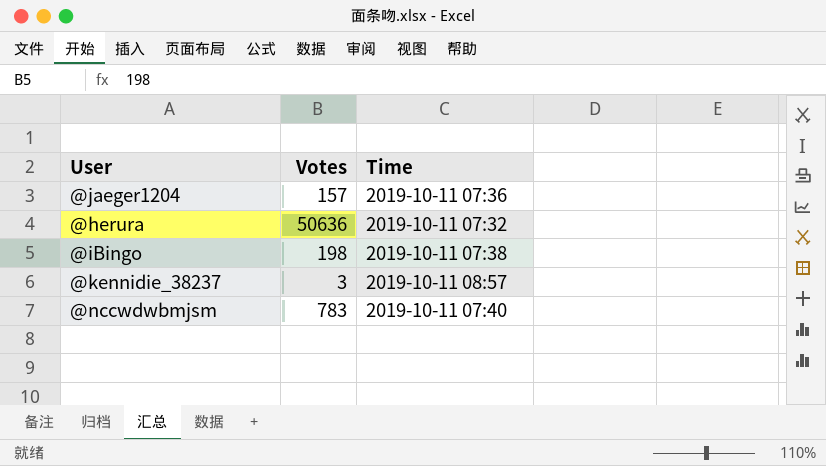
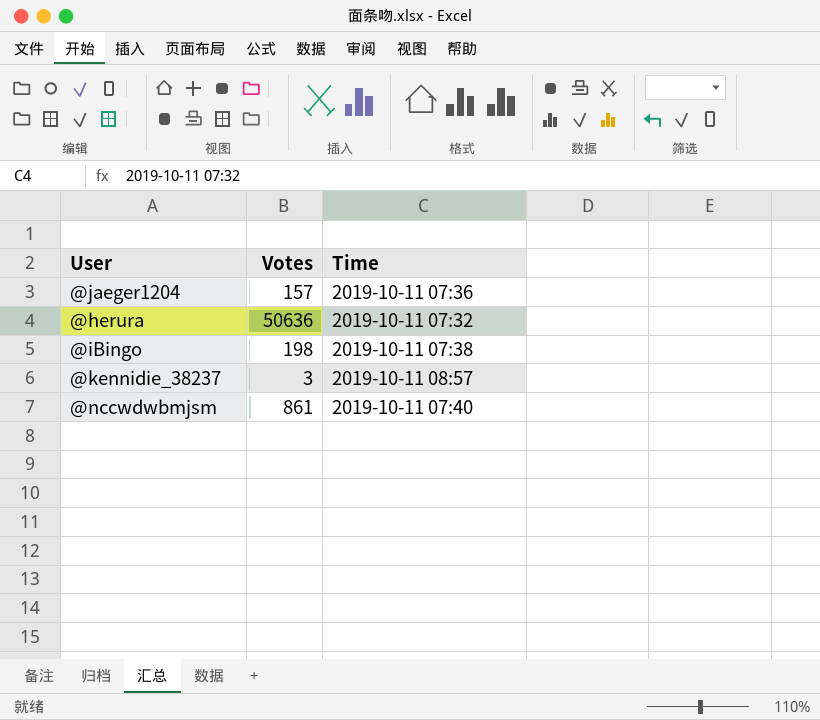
@nccwdwbmjsm | Votes: 783 -> 861

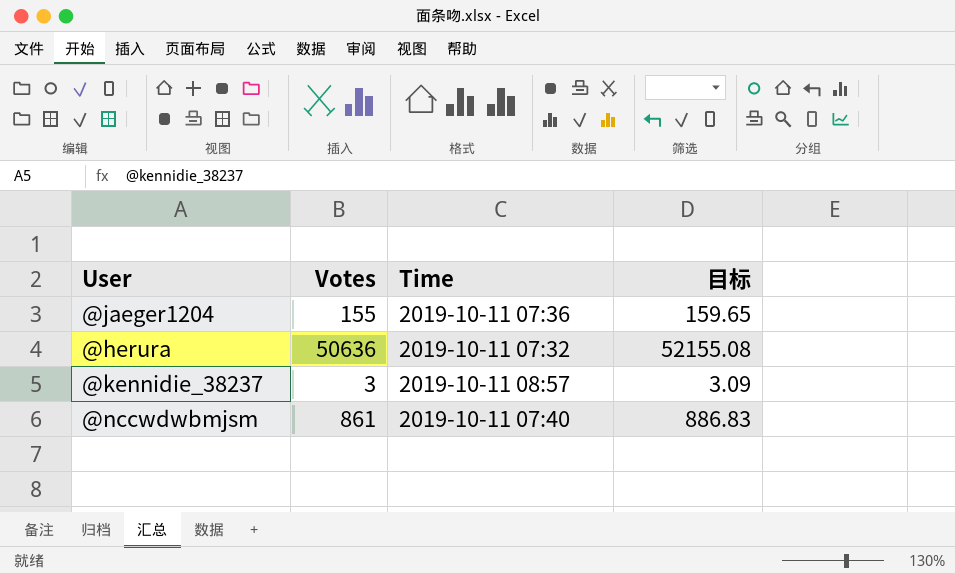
column 目标 | formula: none -> [Votes] * 1.03
row @iBingo: 198 | 2019-10-11 07:38 -> none
@jaeger1204 | Votes: 157 -> 155

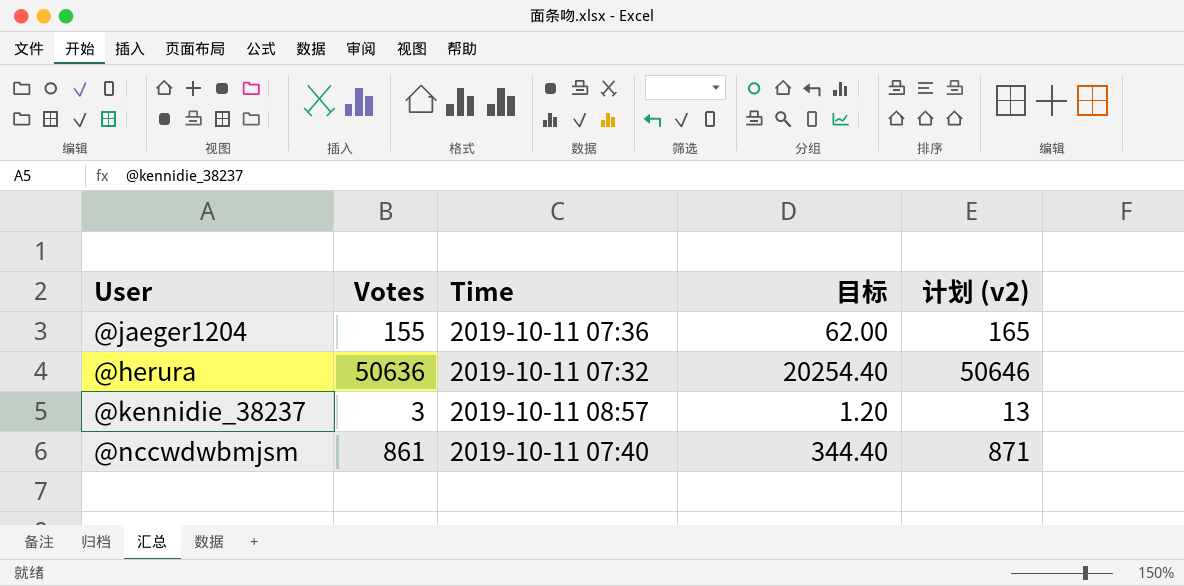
column 目标 | formula: [Votes] * 1.03 -> [Votes] * 0.4
column 计划 (v2) | formula: none -> [Votes] + 10

